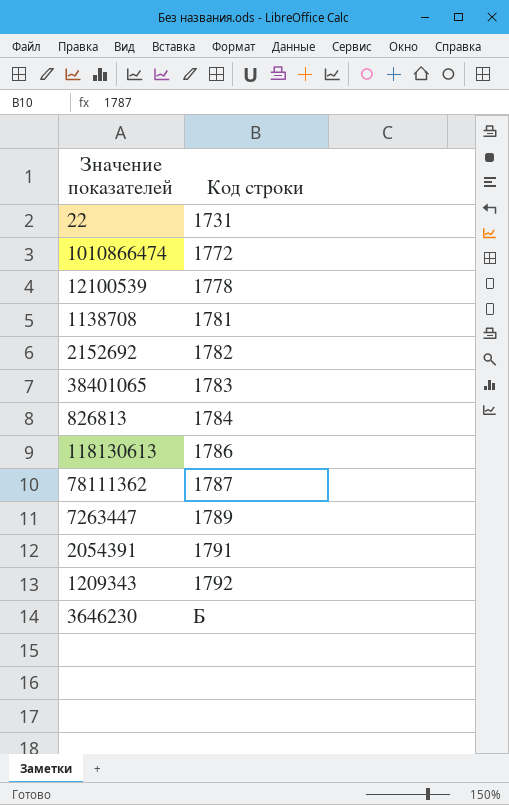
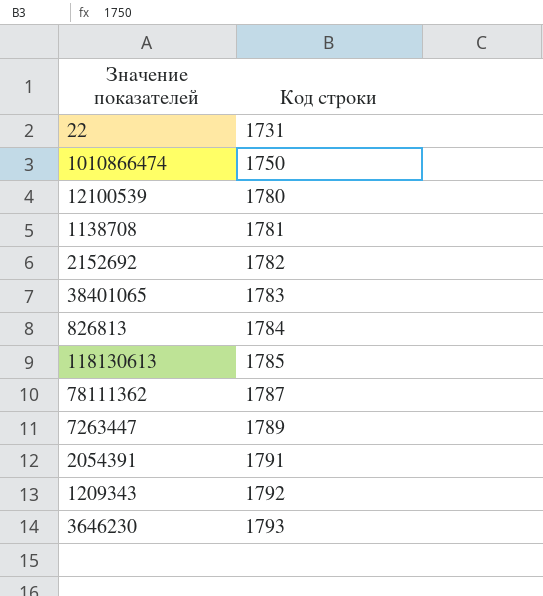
1010866474 | Код строки: 1772 -> 1750
12100539 | Код строки: 1778 -> 1780
118130613 | Код строки: 1786 -> 1785
3646230 | Код строки: Б -> 1793

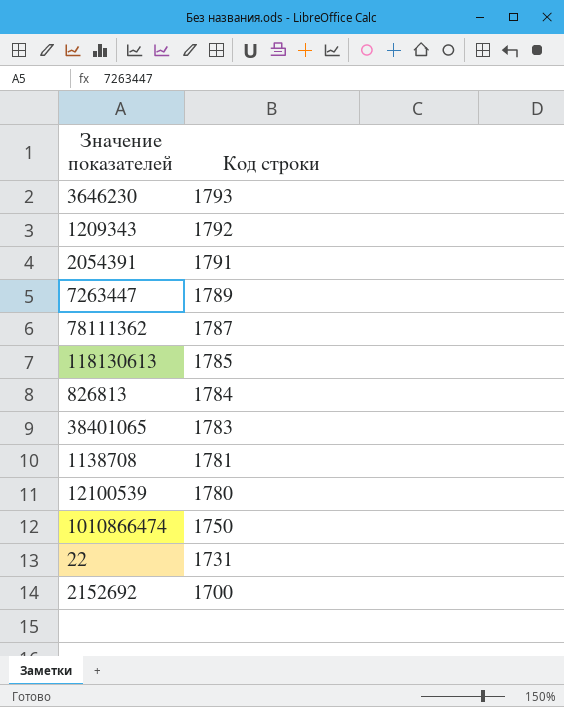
row order: Код строки ascending -> Код строки descending
2152692 | Код строки: 1782 -> 1700

